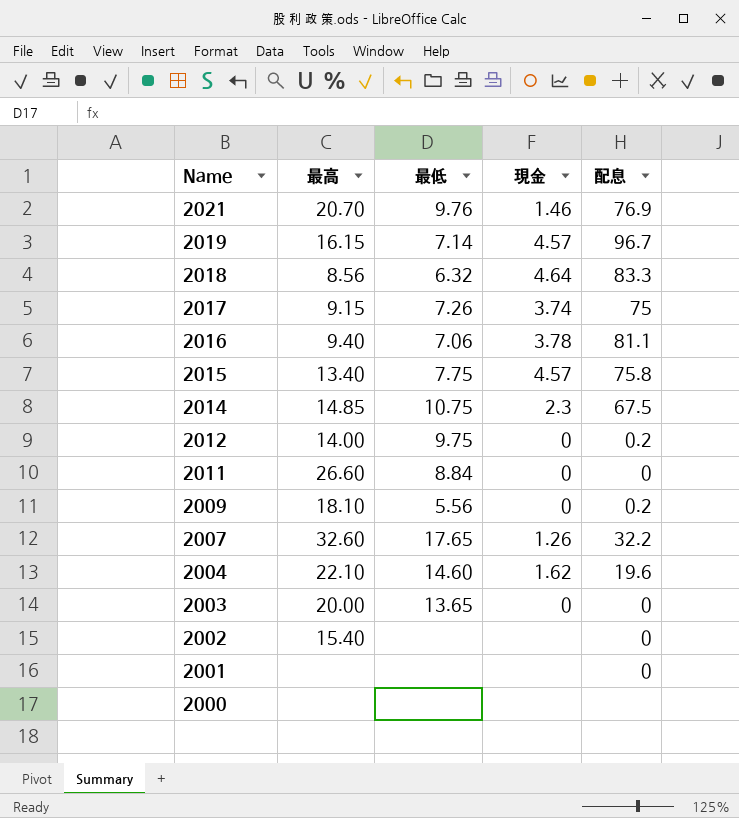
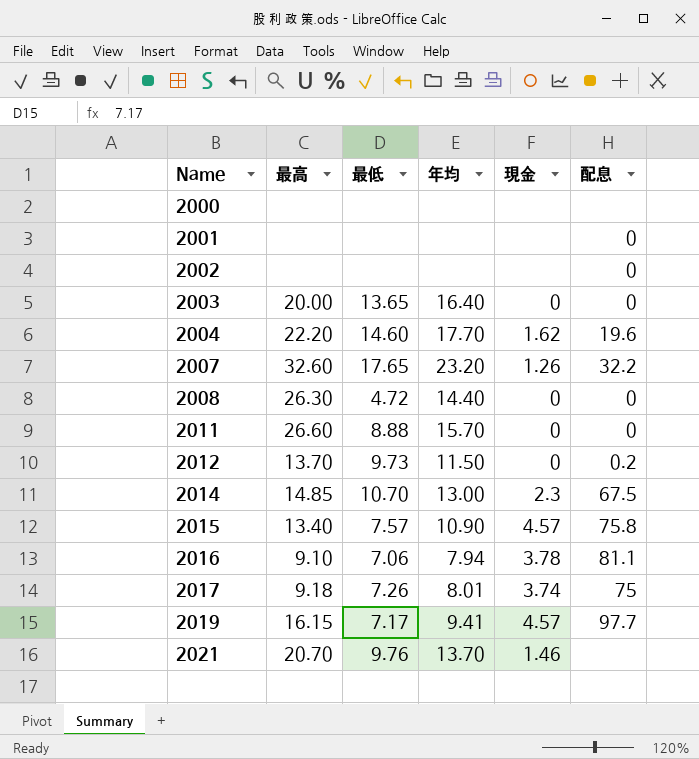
row order: Name descending -> Name ascending
column 年均 | position: none -> 4
row 2018: 8.56 | 6.32 | 4.64 | 83.3 -> none
row 2009: 18.10 | 5.56 | 0 | 0.2 -> none
2002 | 最高: 15.40 -> none
2004 | 最高: 22.10 -> 22.20
row 2008: none -> 26.30 | 4.72 | 14.40 | 0 | 0
2011 | 最低: 8.84 -> 8.88
2012 | 最高: 14.00 -> 13.70
2012 | 最低: 9.75 -> 9.73
2014 | 最低: 10.75 -> 10.70
2015 | 最低: 7.75 -> 7.57
2016 | 最高: 9.40 -> 9.10
2017 | 最高: 9.15 -> 9.18
2019 | 最低: 7.14 -> 7.17
2019 | 配息: 96.7 -> 97.7
2021 | 配息: 76.9 -> none

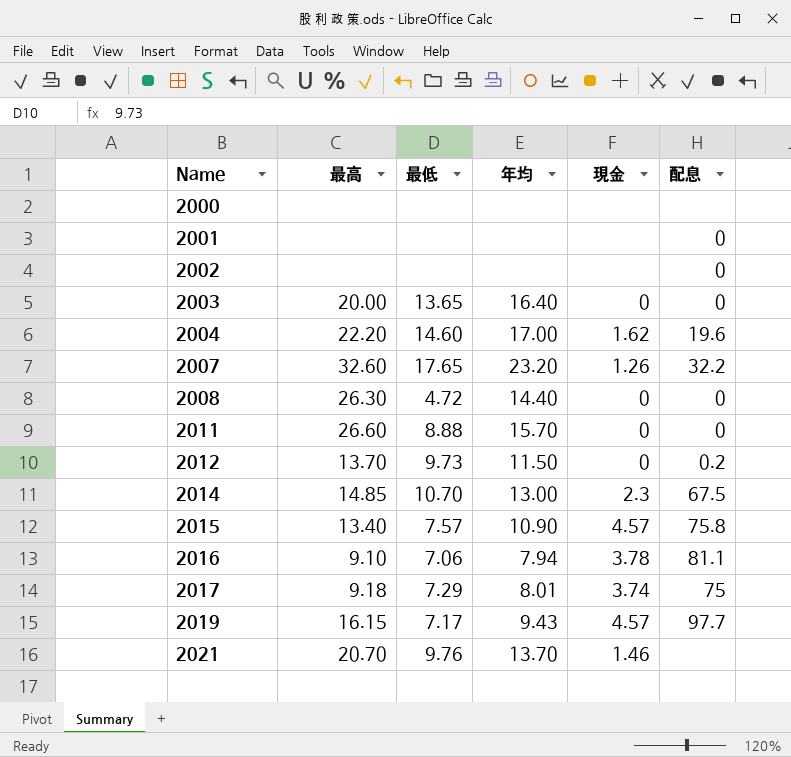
2004 | 年均: 17.70 -> 17.00
2017 | 最低: 7.26 -> 7.29
2019 | 年均: 9.41 -> 9.43

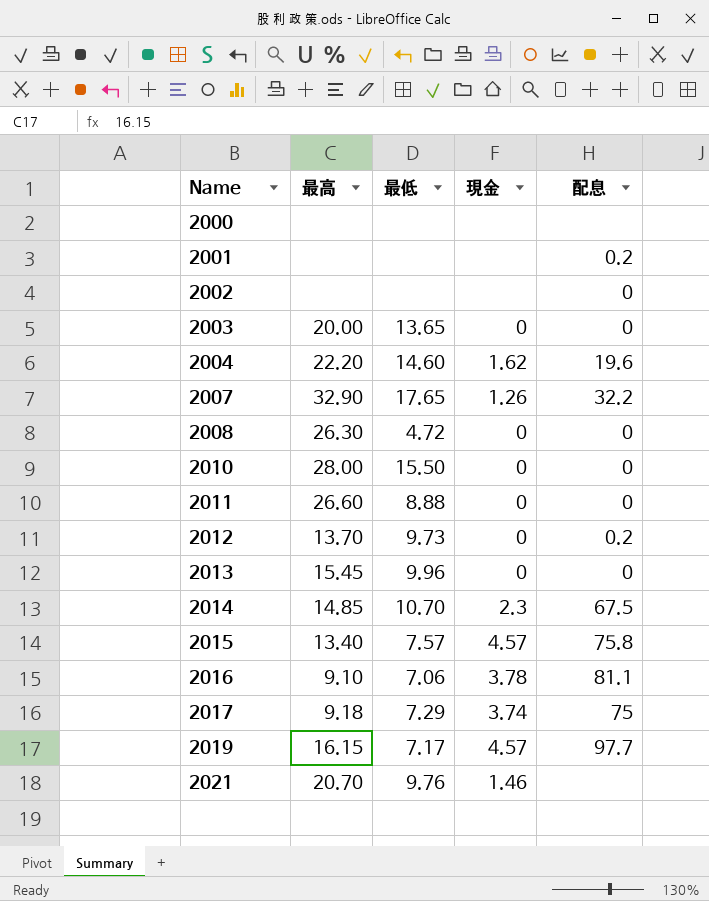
column 年均 | position: 4 -> none
2001 | 配息: 0 -> 0.2
2007 | 最高: 32.60 -> 32.90
row 2010: none -> 28.00 | 15.50 | 0 | 0
row 2013: none -> 15.45 | 9.96 | 0 | 0

